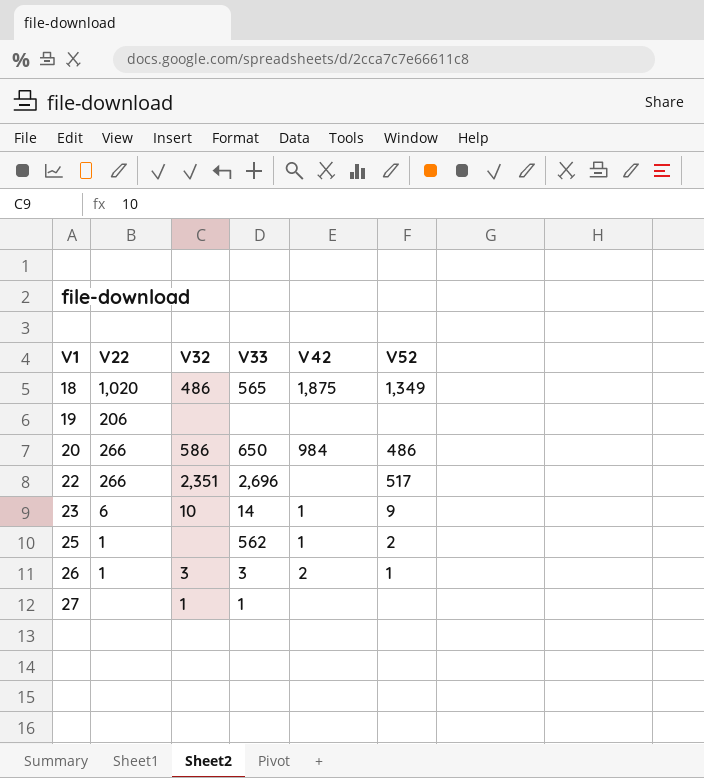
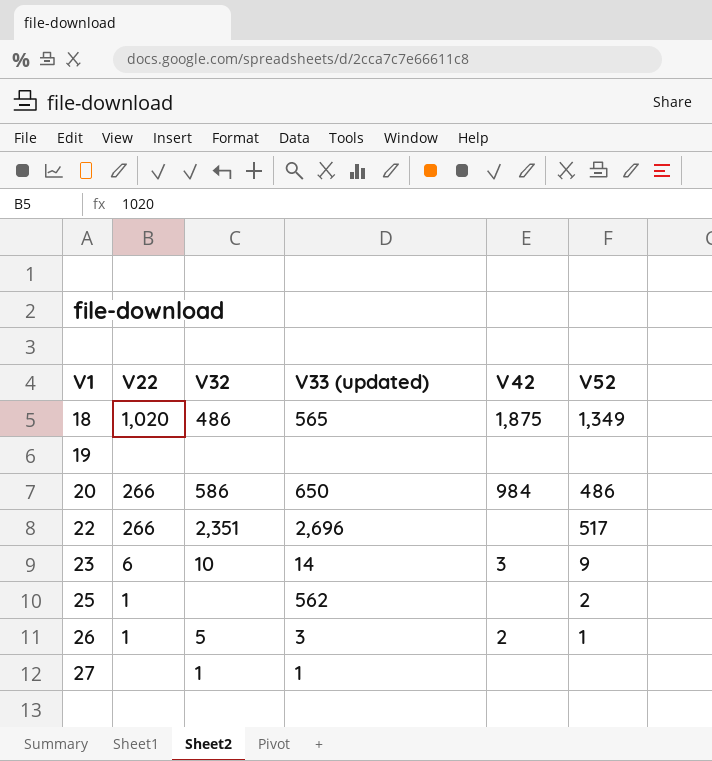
column name: V33 -> V33 (updated)
19 | V22: 206 -> none
23 | V42: 1 -> 3
25 | V42: 1 -> none
26 | V32: 3 -> 5

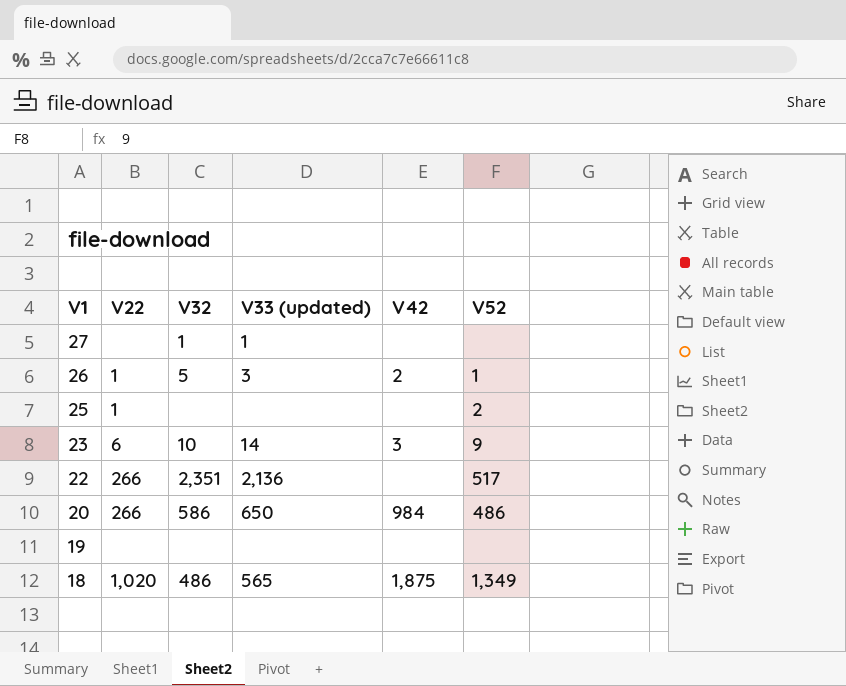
row order: V1 ascending -> V1 descending
25 | V33 (updated): 562 -> none
22 | V33 (updated): 2,696 -> 2,136

